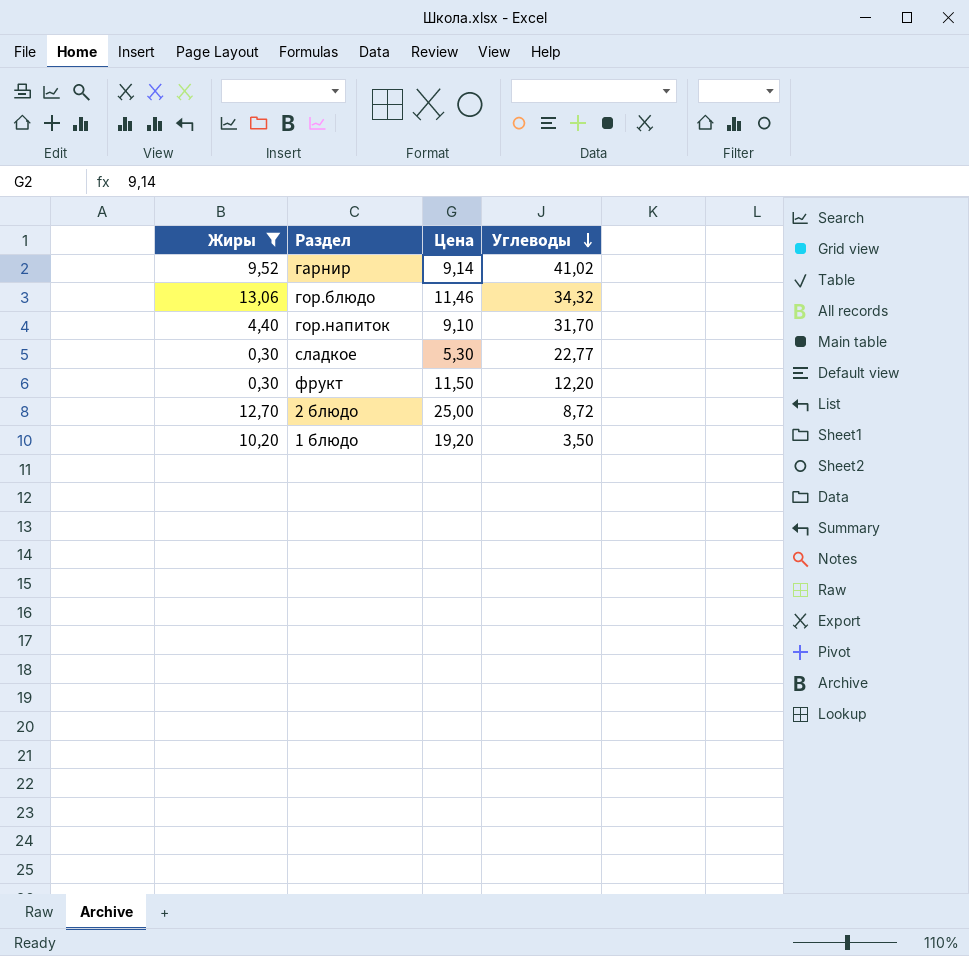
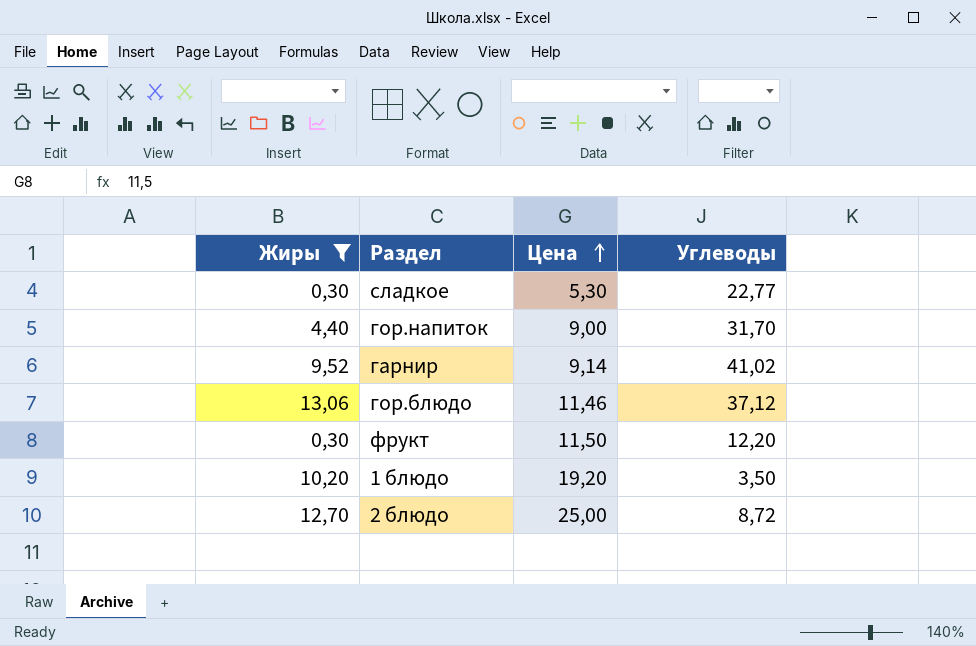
row order: Углеводы descending -> Цена ascending
гор.напиток | Цена: 9,10 -> 9,00
гор.блюдо | Углеводы: 34,32 -> 37,12

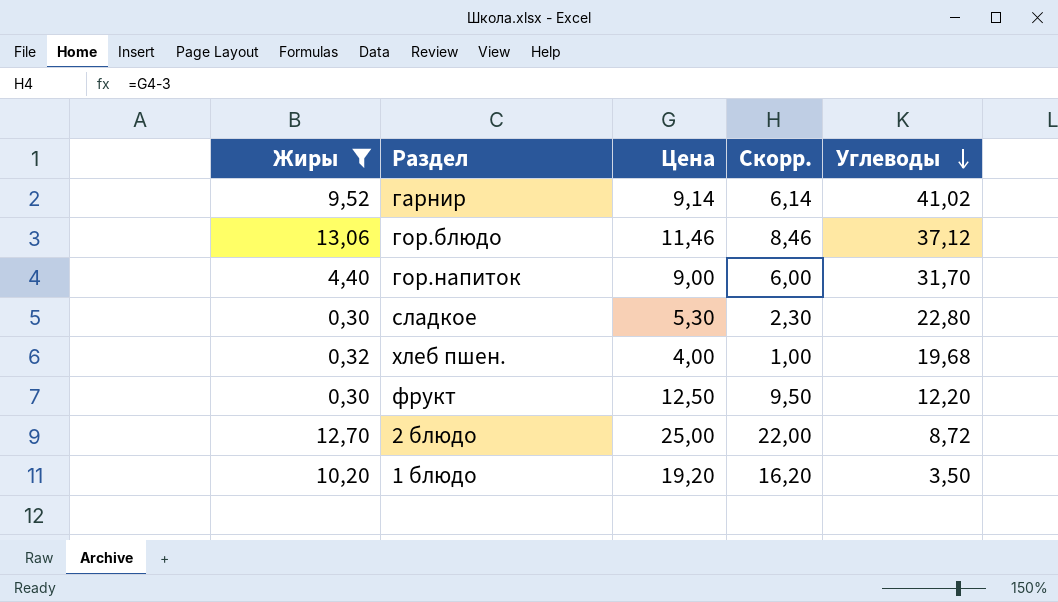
row order: Цена ascending -> Углеводы descending
column Скорр. | formula: none -> [Цена] - 3
сладкое | Углеводы: 22,77 -> 22,80
row хлеб пшен.: none -> 0,32 | 4,00 | 1,00 | 19,68
фрукт | Цена: 11,50 -> 12,50

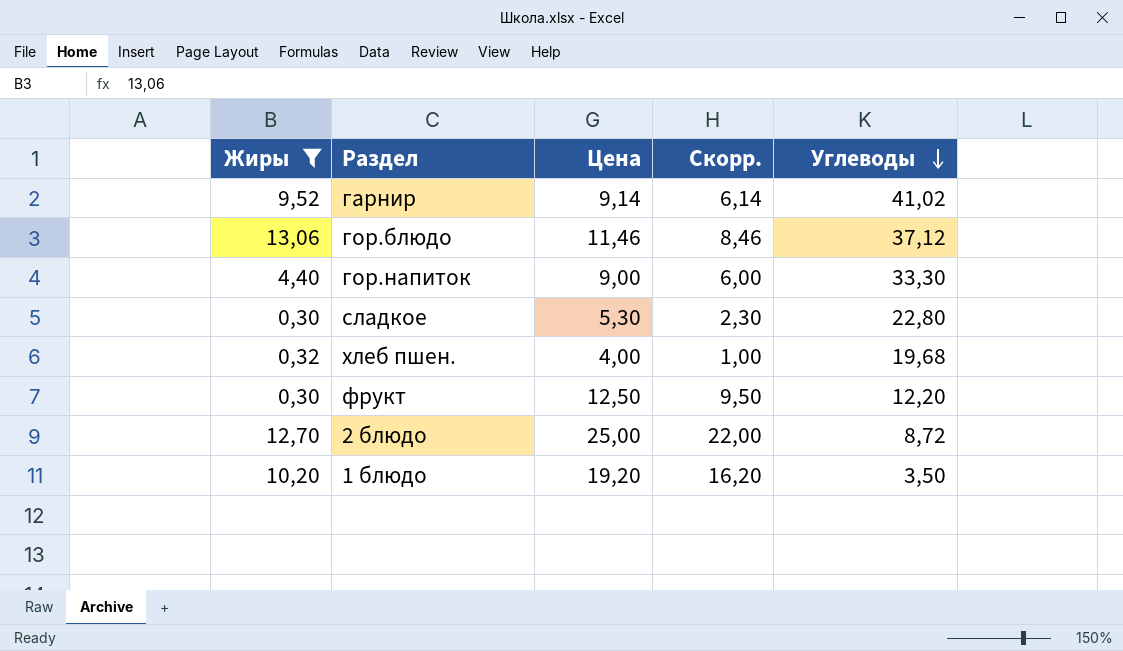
гор.напиток | Углеводы: 31,70 -> 33,30

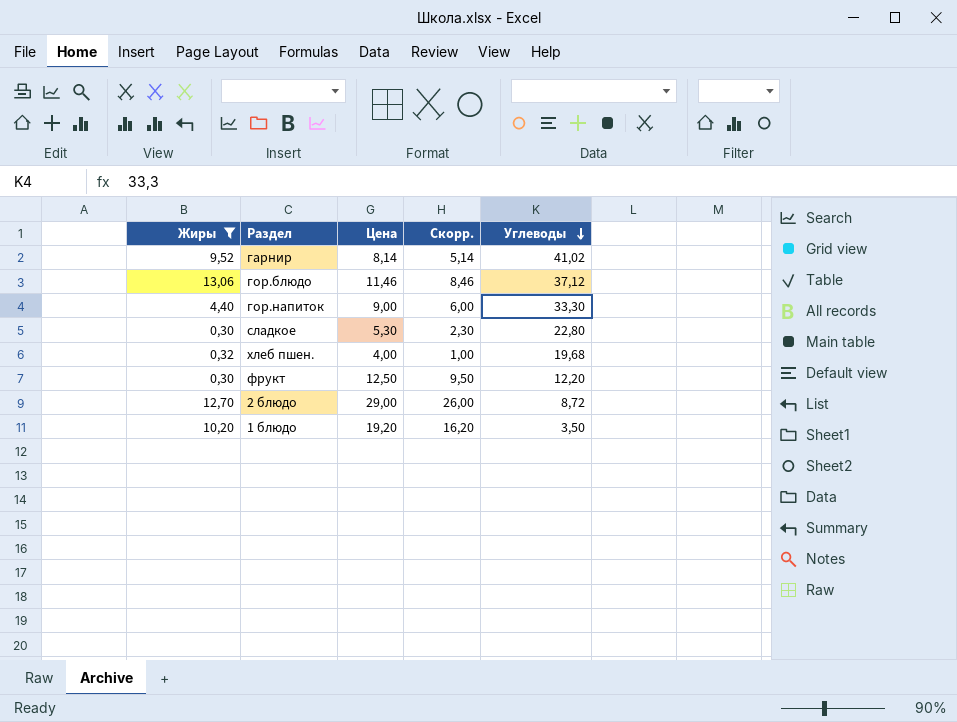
гарнир | Цена: 9,14 -> 8,14
гарнир | Скорр.: 6,14 -> 5,14
2 блюдо | Цена: 25,00 -> 29,00
2 блюдо | Скорр.: 22,00 -> 26,00

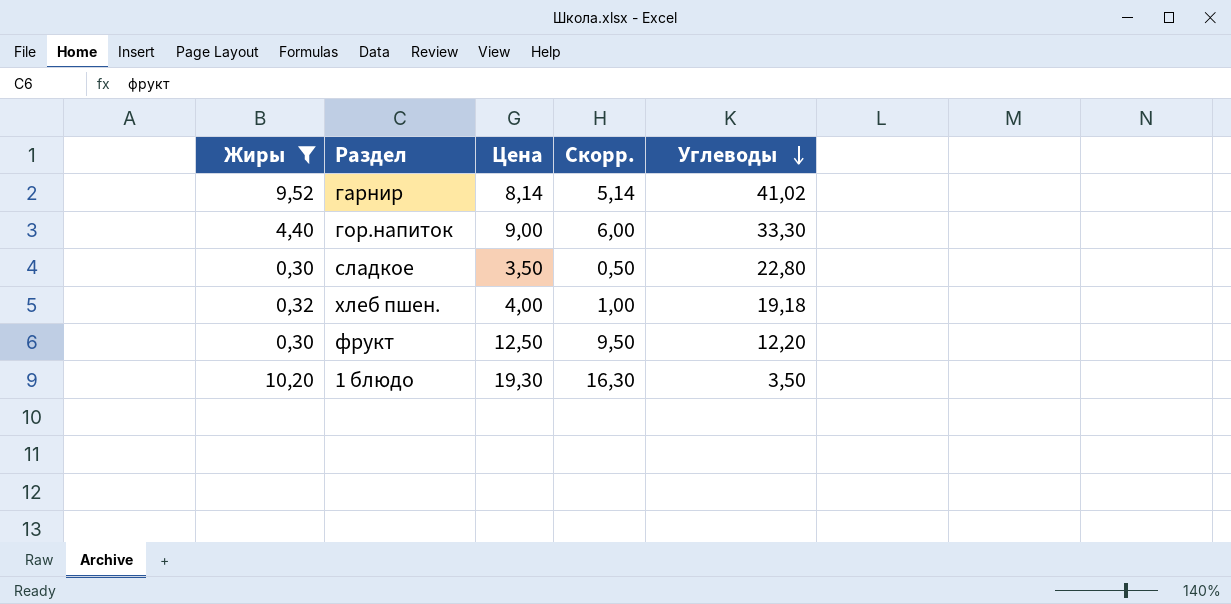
row гор.блюдо: 13,06 | 11,46 | 8,46 | 37,12 -> none
row 2 блюдо: 12,70 | 29,00 | 26,00 | 8,72 -> none
сладкое | Цена: 5,30 -> 3,50
сладкое | Скорр.: 2,30 -> 0,50
хлеб пшен. | Углеводы: 19,68 -> 19,18
1 блюдо | Цена: 19,20 -> 19,30
1 блюдо | Скорр.: 16,20 -> 16,30

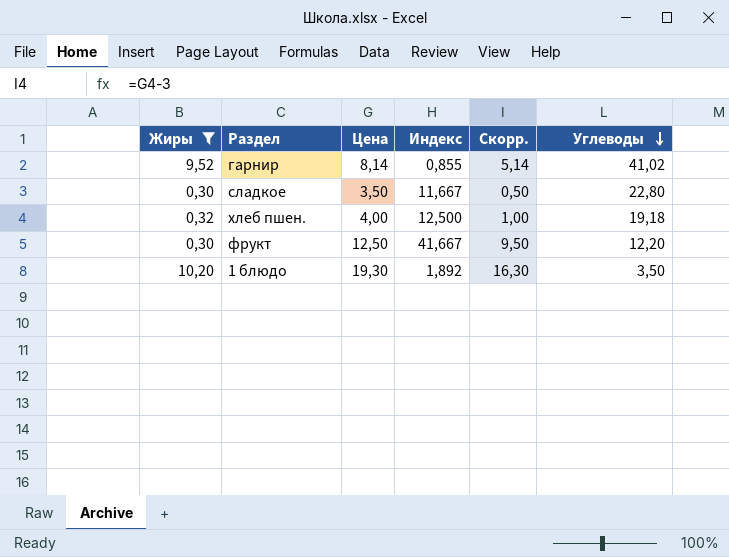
column Индекс | formula: none -> [Цена] / [Жиры]
row гор.напиток: 4,40 | 9,00 | 6,00 | 33,30 -> none

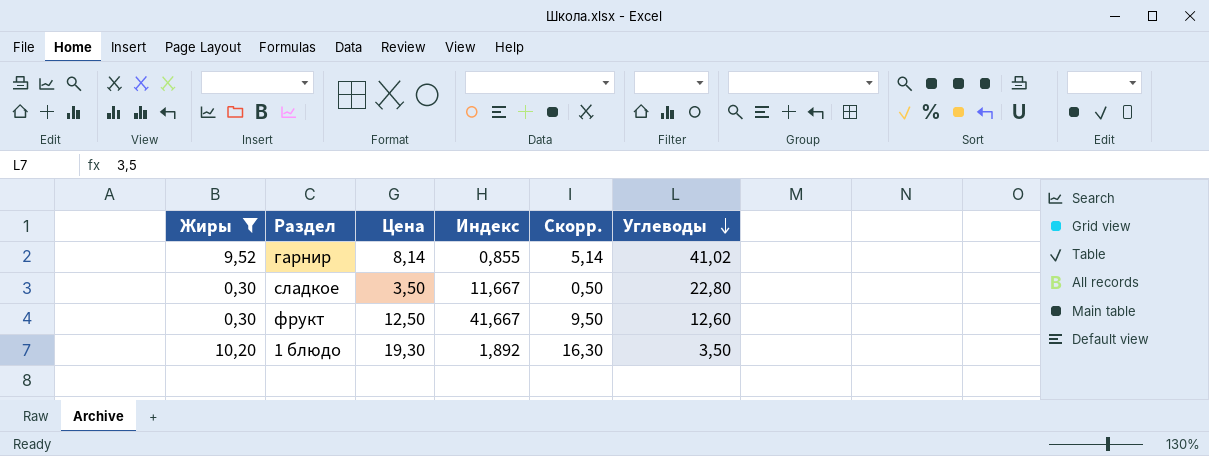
row хлеб пшен.: 0,32 | 4,00 | 12,500 | 1,00 | 19,18 -> none
фрукт | Углеводы: 12,20 -> 12,60

